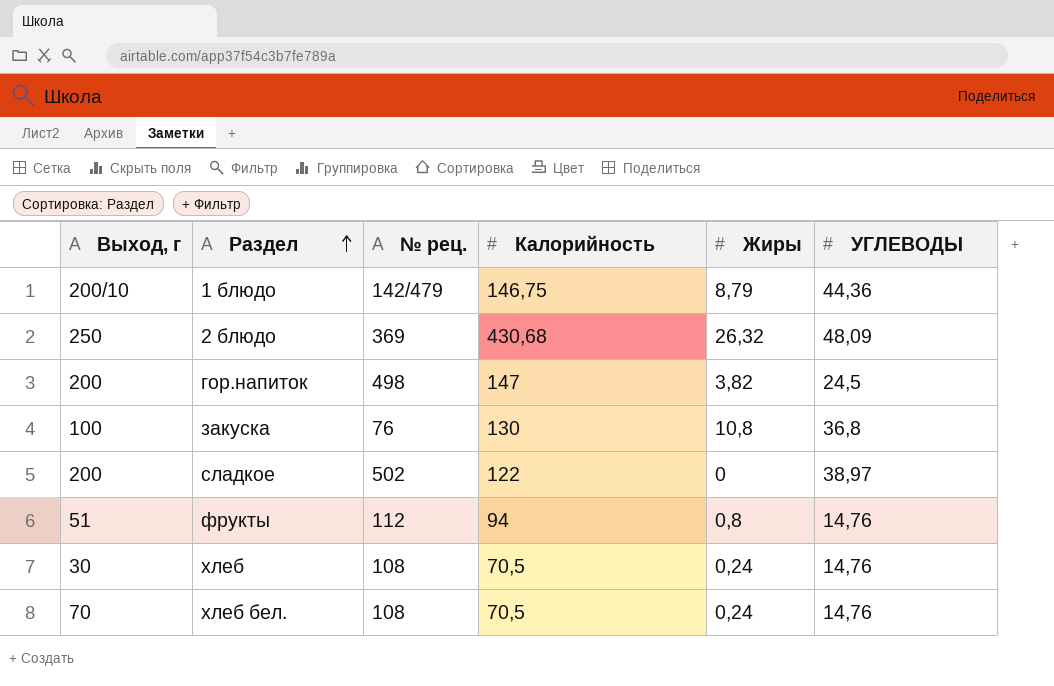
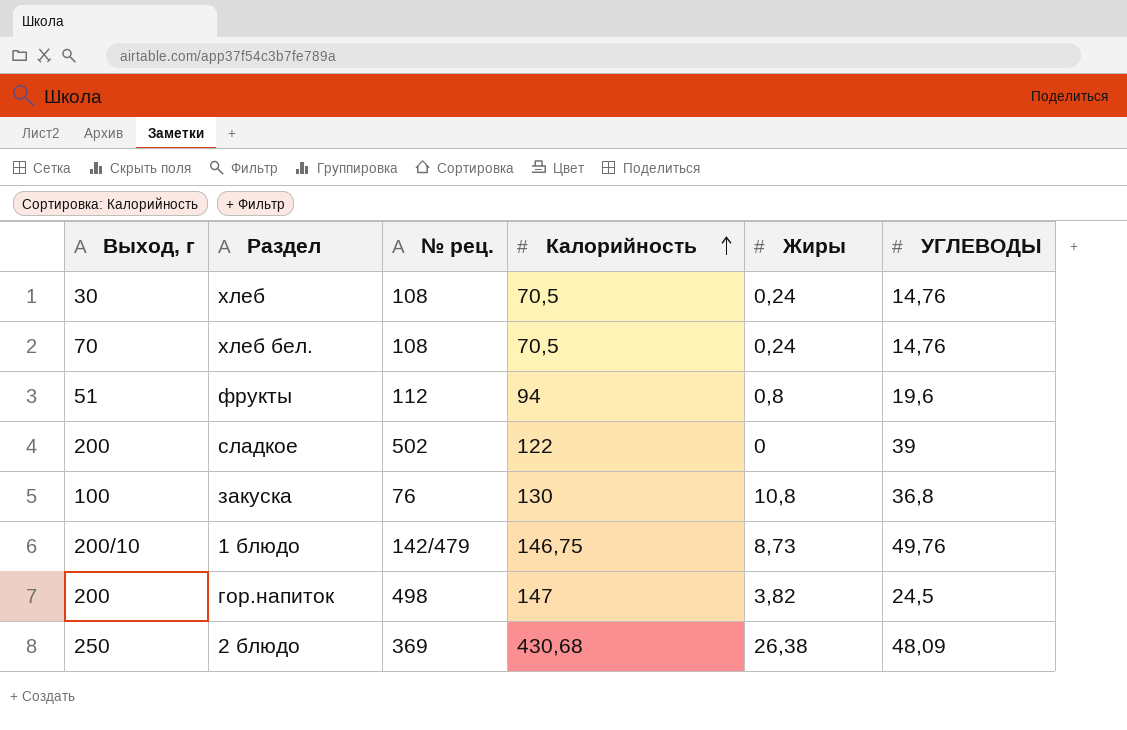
row order: Раздел ascending -> Калорийность ascending
фрукты | УГЛЕВОДЫ: 14,76 -> 19,6
сладкое | УГЛЕВОДЫ: 38,97 -> 39
1 блюдо | Жиры: 8,79 -> 8,73
1 блюдо | УГЛЕВОДЫ: 44,36 -> 49,76
2 блюдо | Жиры: 26,32 -> 26,38

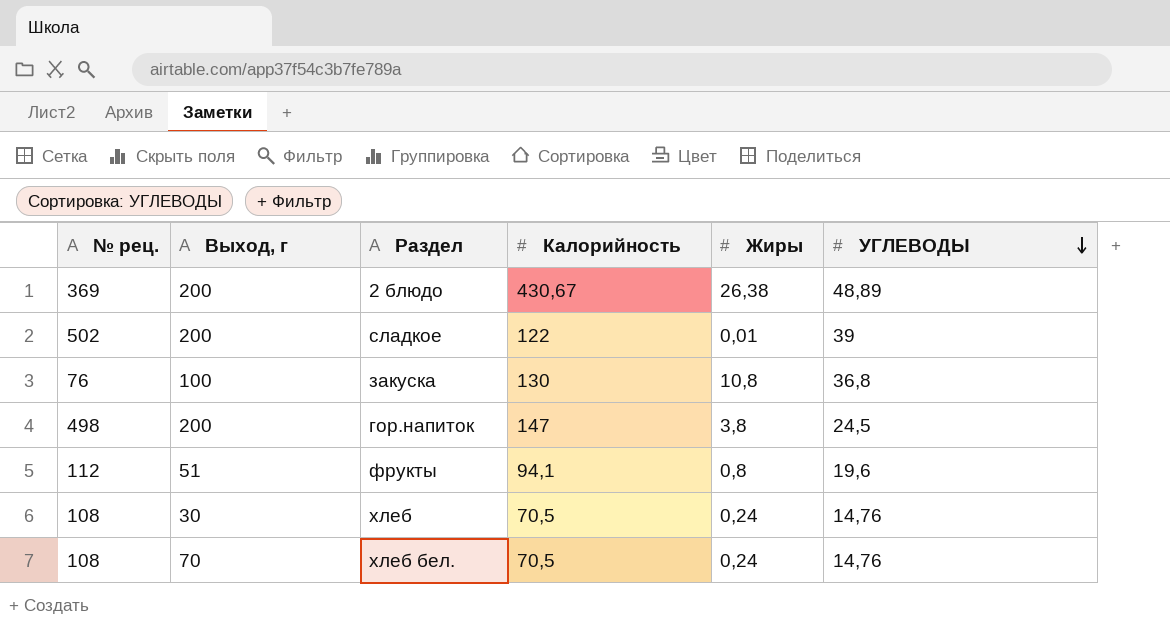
row order: Калорийность ascending -> УГЛЕВОДЫ descending
column № рец. | position: 3 -> 1
row 1 блюдо: 200/10 | 142/479 | 146,75 | 8,73 | 49,76 -> none
2 блюдо | Выход, г: 250 -> 200
2 блюдо | Калорийность: 430,68 -> 430,67
2 блюдо | УГЛЕВОДЫ: 48,09 -> 48,89
сладкое | Жиры: 0 -> 0,01
гор.напиток | Жиры: 3,82 -> 3,8
фрукты | Калорийность: 94 -> 94,1

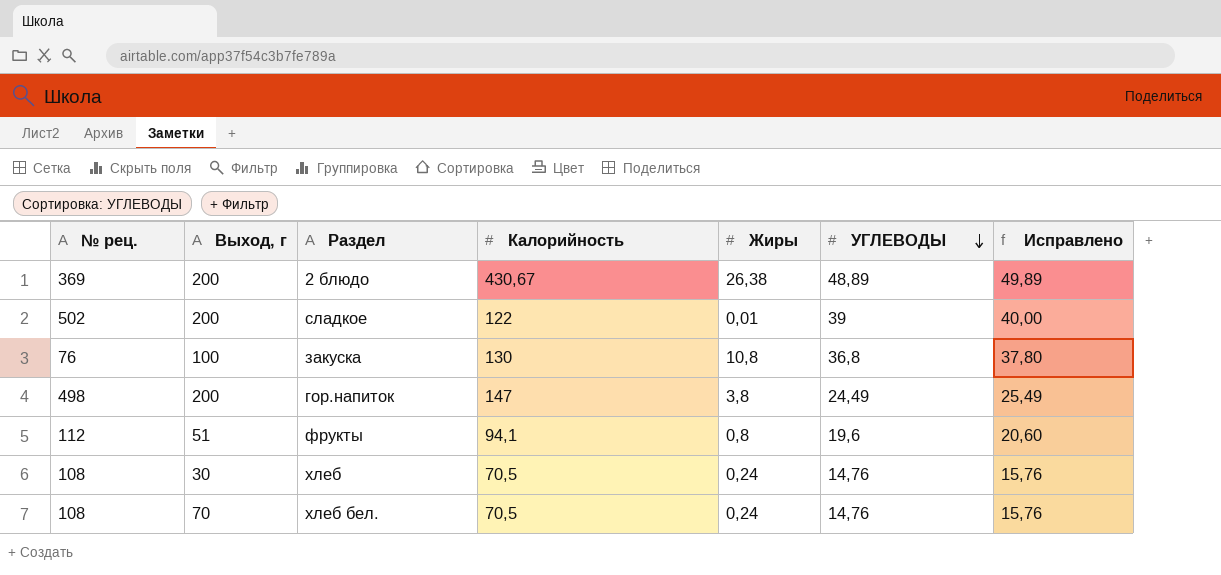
column Исправлено | formula: none -> [УГЛЕВОДЫ] + 1
гор.напиток | УГЛЕВОДЫ: 24,5 -> 24,49

